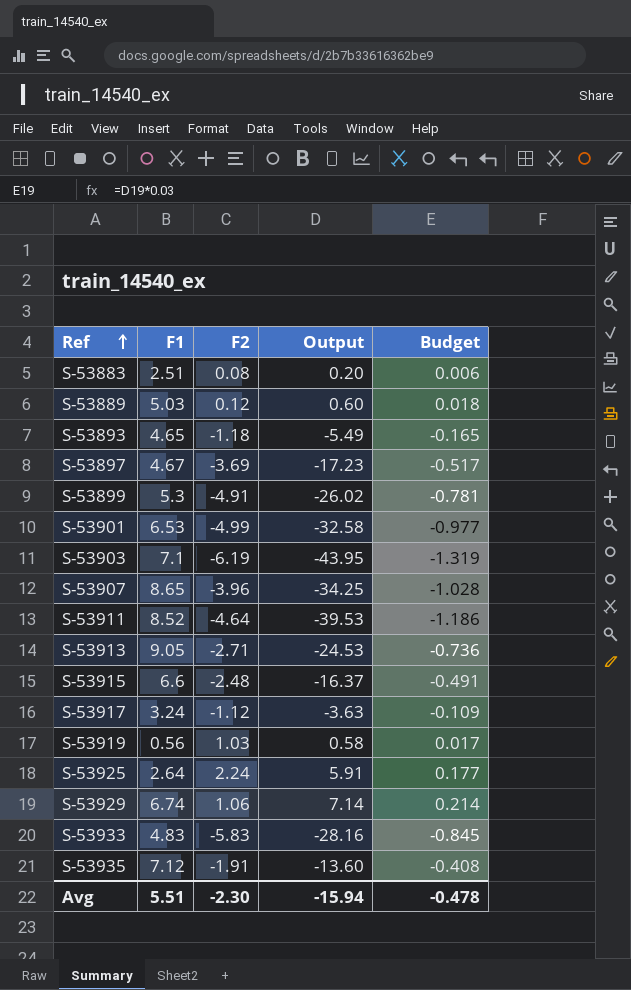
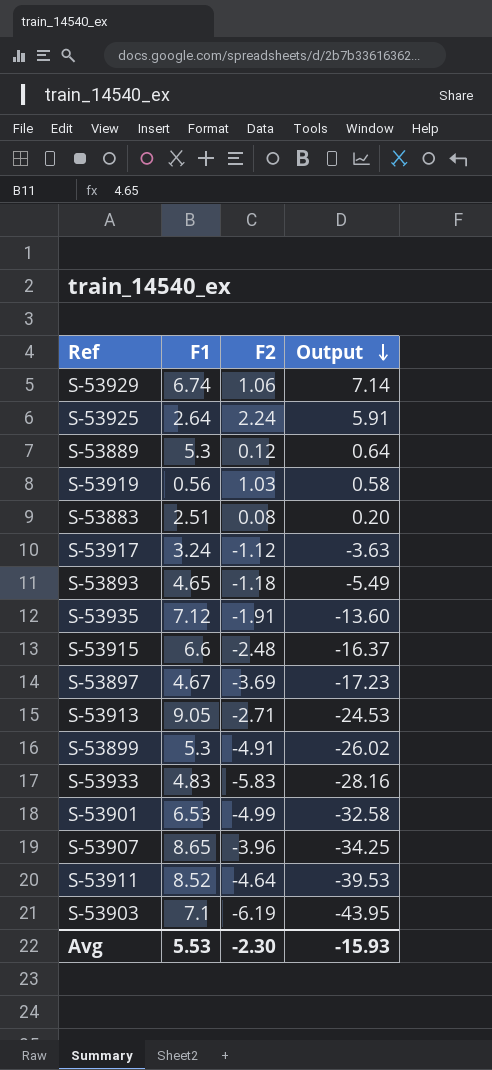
row order: Ref ascending -> Output descending
column Budget | formula: [Output] * 0.03 -> none
S-53889 | F1: 5.03 -> 5.3
S-53889 | Output: 0.60 -> 0.64
Avg | F1: 5.51 -> 5.53
Avg | Output: -15.94 -> -15.93

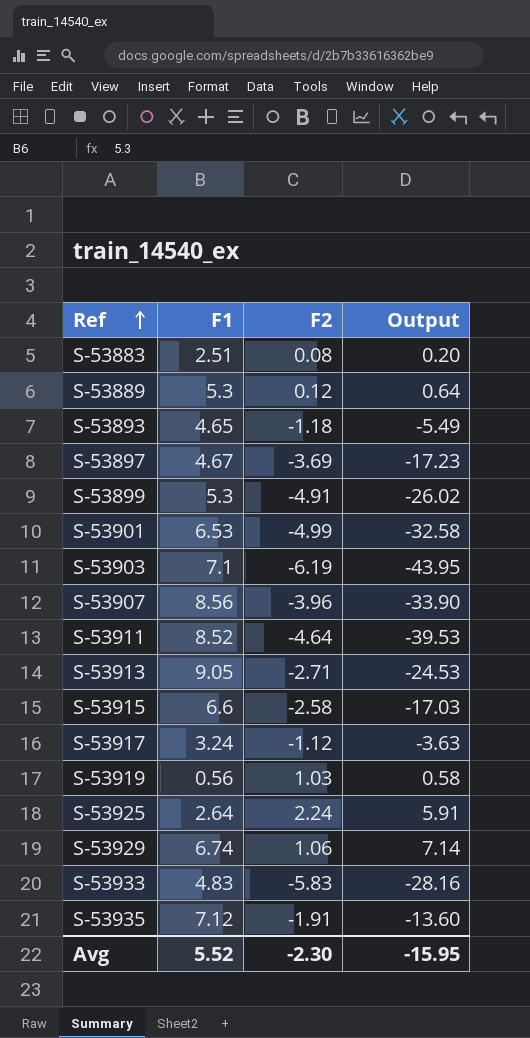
row order: Output descending -> Ref ascending
S-53907 | F1: 8.65 -> 8.56
S-53907 | Output: -34.25 -> -33.90
S-53915 | F2: -2.48 -> -2.58
S-53915 | Output: -16.37 -> -17.03
Avg | F1: 5.53 -> 5.52
Avg | Output: -15.93 -> -15.95

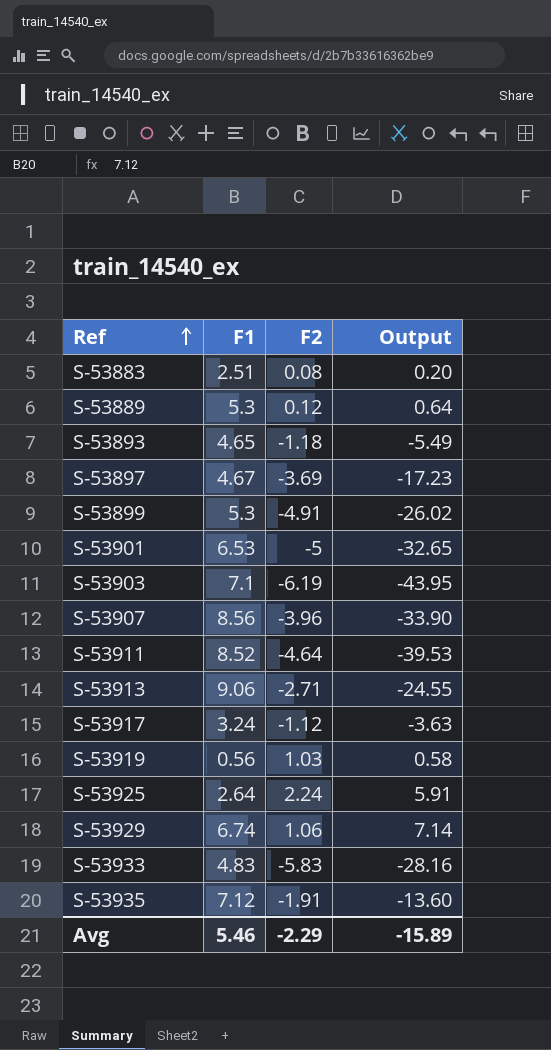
row S-53915: 6.6 | -2.58 | -17.03 -> none
S-53901 | F2: -4.99 -> -5
S-53901 | Output: -32.58 -> -32.65
S-53913 | F1: 9.05 -> 9.06
S-53913 | Output: -24.53 -> -24.55
Avg | F1: 5.52 -> 5.46
Avg | F2: -2.30 -> -2.29
Avg | Output: -15.95 -> -15.89

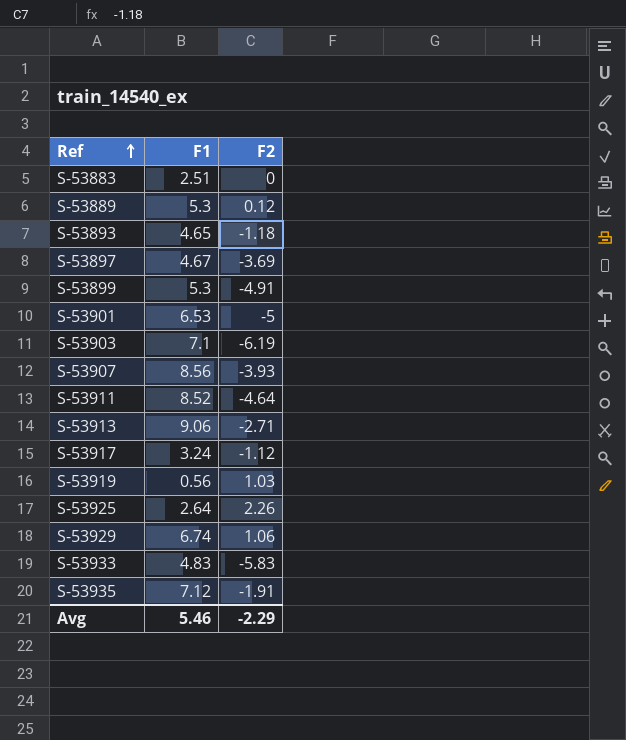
column Output | formula: [F1] * [F2] -> none
S-53883 | F2: 0.08 -> 0
S-53907 | F2: -3.96 -> -3.93
S-53925 | F2: 2.24 -> 2.26

